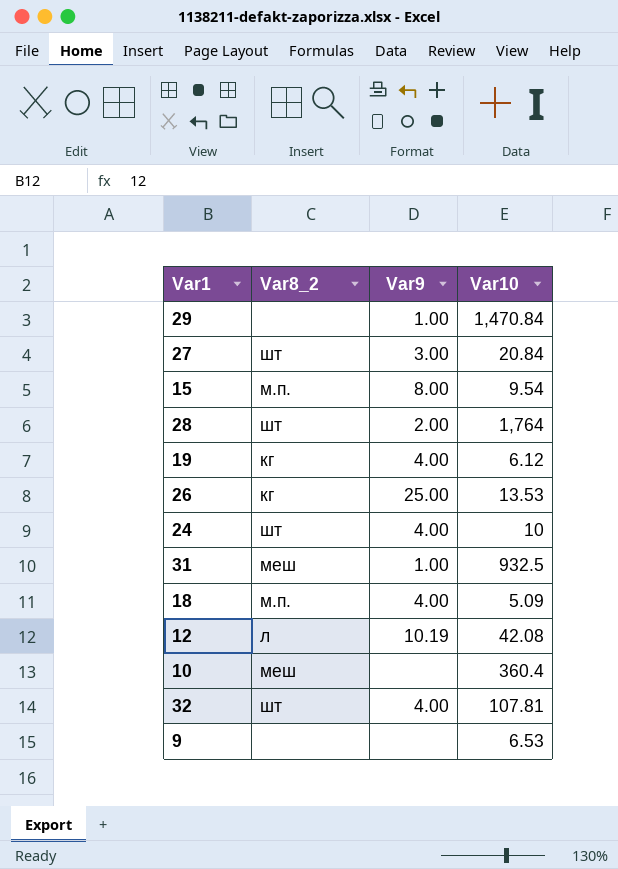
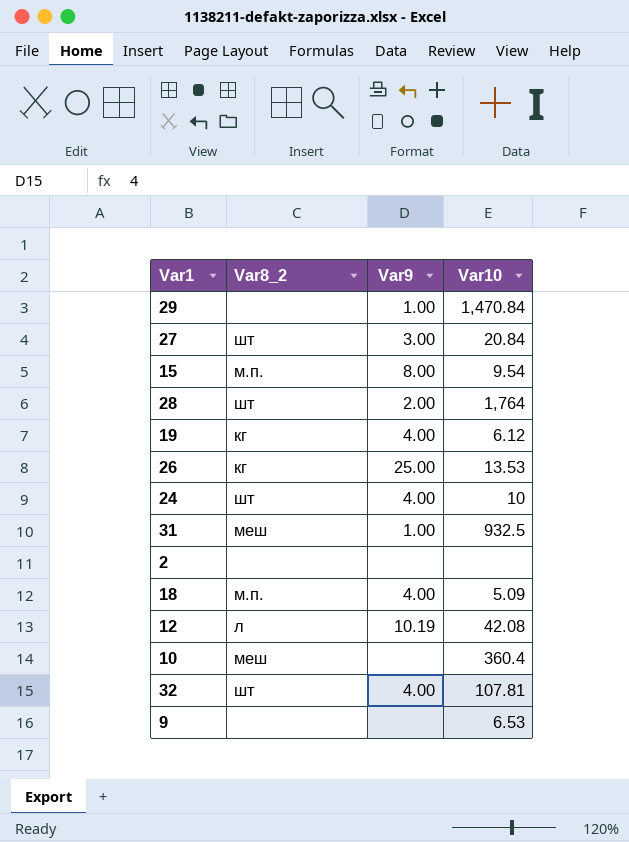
row 2: none -> none | none | none

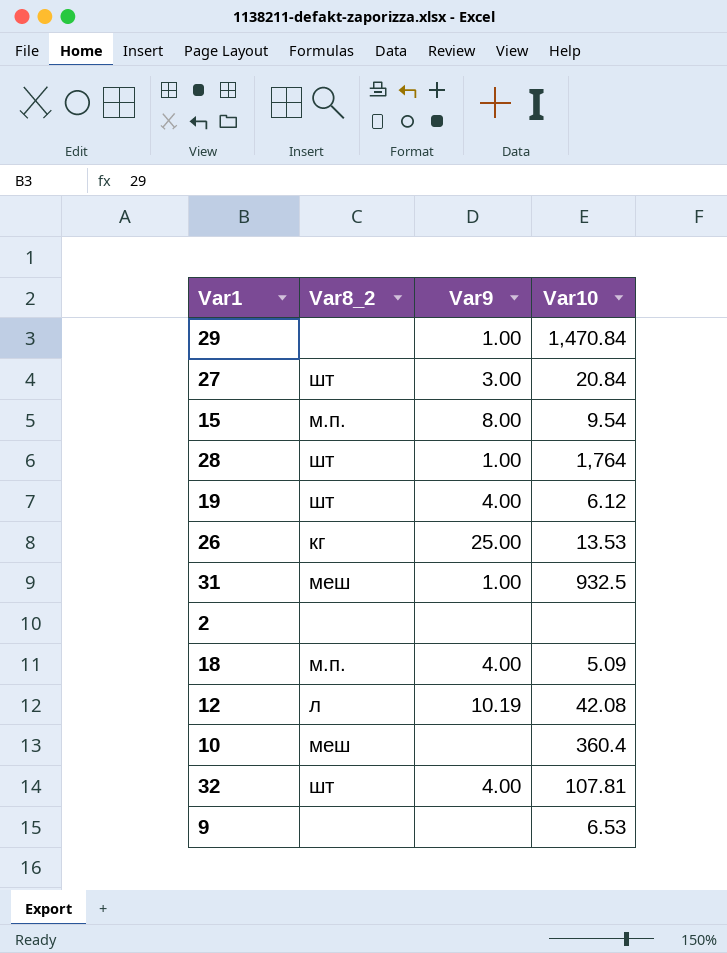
row 24: шт | 4.00 | 10 -> none
28 | Var9: 2.00 -> 1.00
19 | Var8_2: кг -> шт

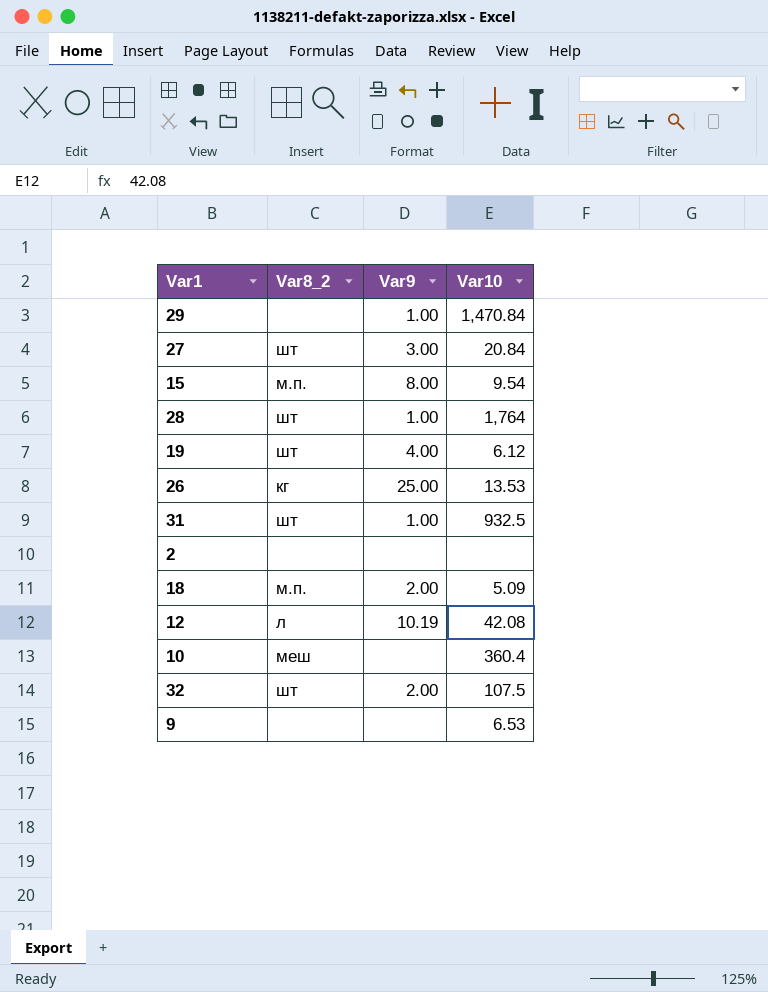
31 | Var8_2: меш -> шт
18 | Var9: 4.00 -> 2.00
32 | Var9: 4.00 -> 2.00
32 | Var10: 107.81 -> 107.5

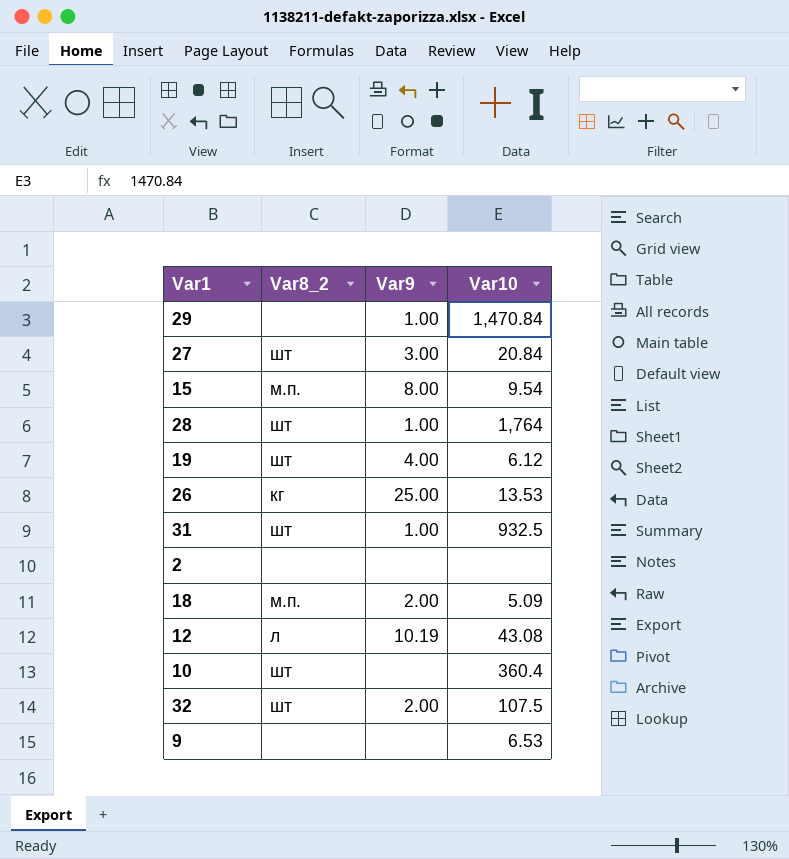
12 | Var10: 42.08 -> 43.08
10 | Var8_2: меш -> шт

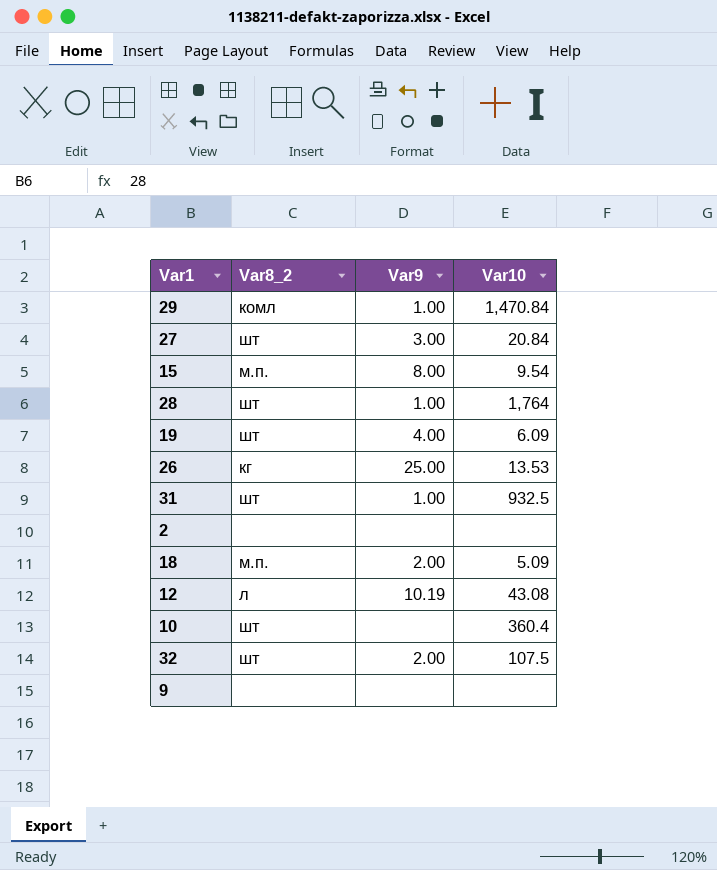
29 | Var8_2: none -> комл
19 | Var10: 6.12 -> 6.09
9 | Var10: 6.53 -> none

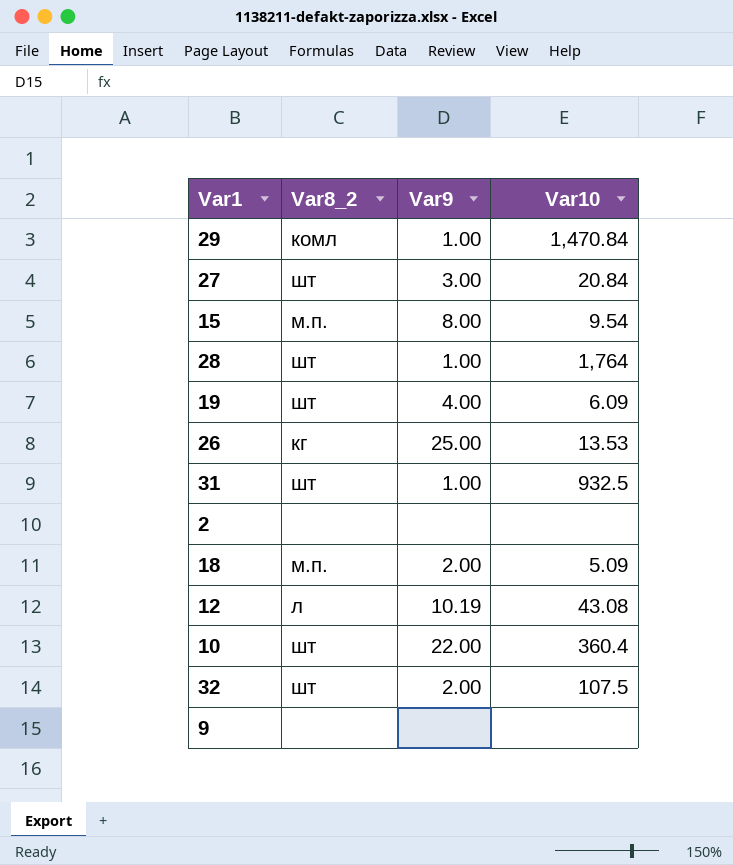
10 | Var9: none -> 22.00

